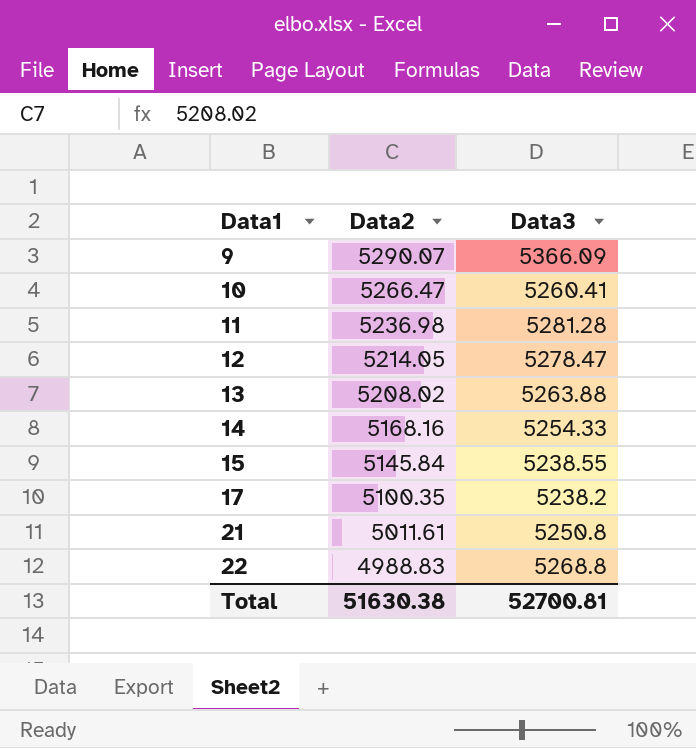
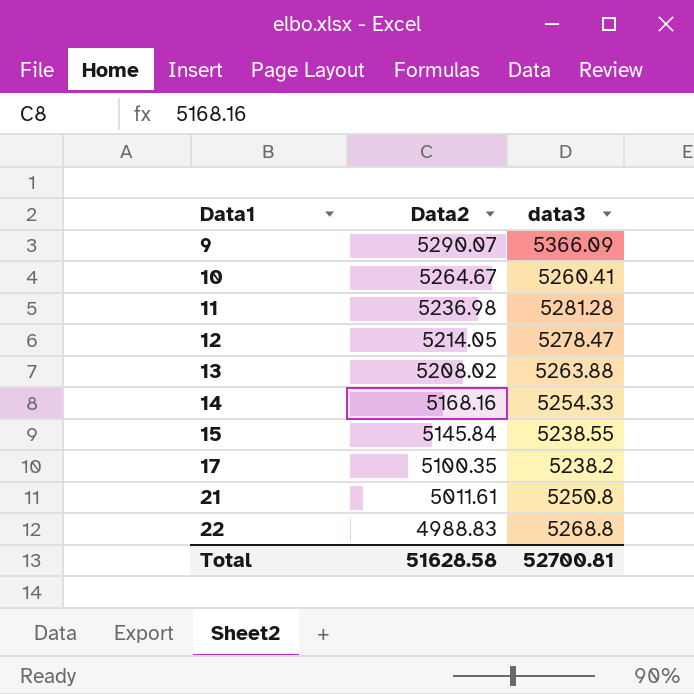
column name: Data3 -> data3
10 | Data2: 5266.47 -> 5264.67
Total | Data2: 51630.38 -> 51628.58

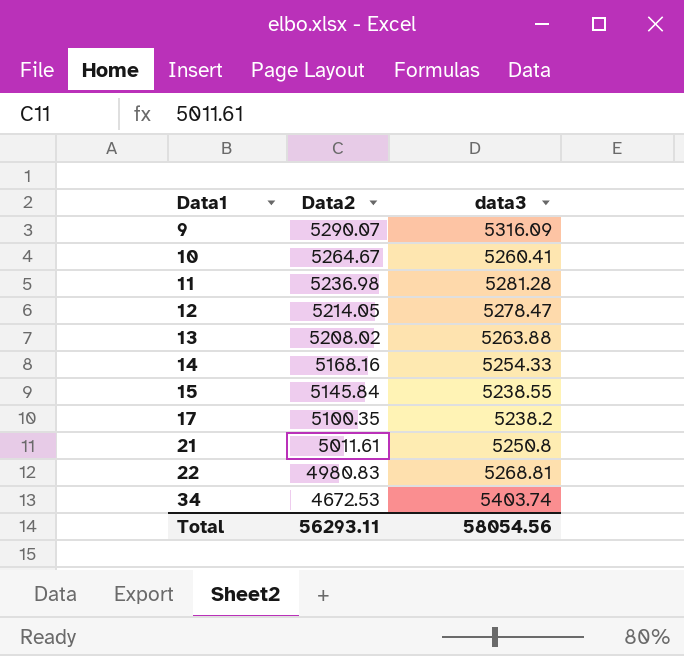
9 | data3: 5366.09 -> 5316.09
22 | Data2: 4988.83 -> 4980.83
22 | data3: 5268.8 -> 5268.81
row 34: none -> 4672.53 | 5403.74
Total | Data2: 51628.58 -> 56293.11
Total | data3: 52700.81 -> 58054.56

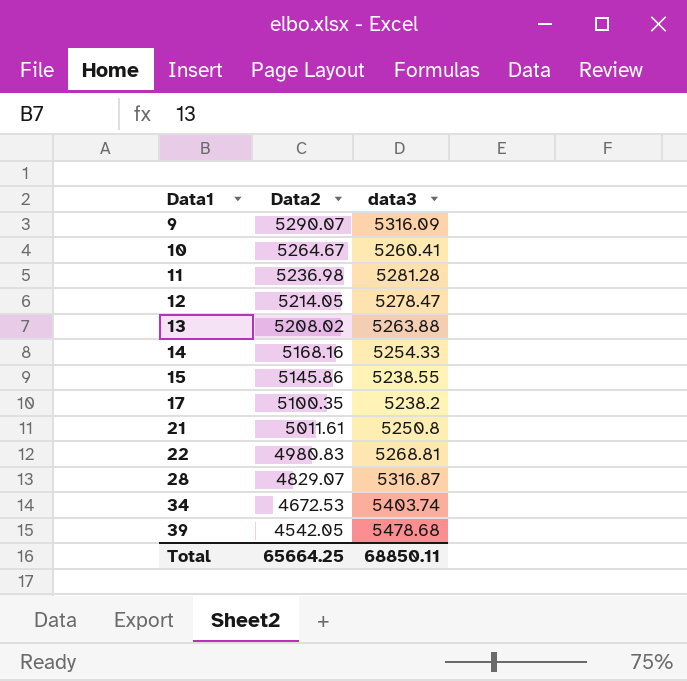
15 | Data2: 5145.84 -> 5145.86
row 28: none -> 4829.07 | 5316.87
row 39: none -> 4542.05 | 5478.68
Total | Data2: 56293.11 -> 65664.25
Total | data3: 58054.56 -> 68850.11

